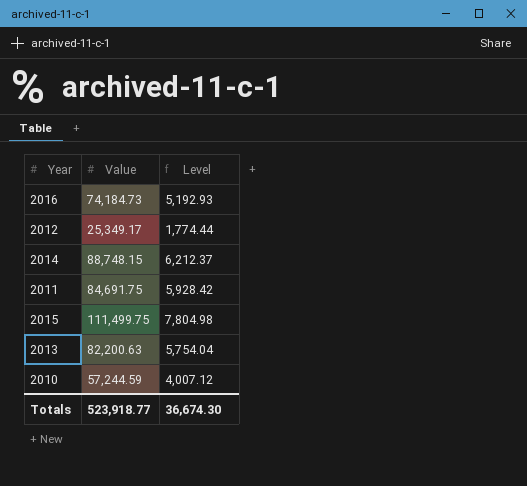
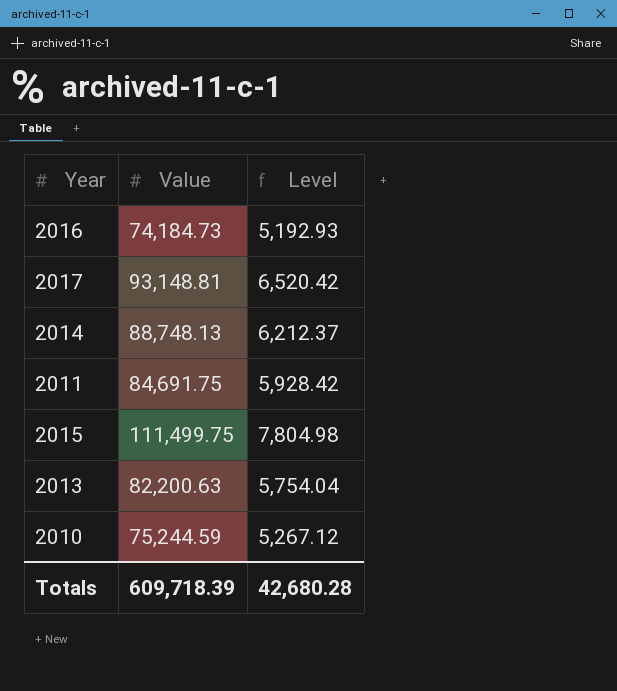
row 2012: 25,349.17 | 1,774.44 -> none
row 2017: none -> 93,148.81 | 6,520.42
2014 | Value: 88,748.15 -> 88,748.13
2010 | Value: 57,244.59 -> 75,244.59
2010 | Level: 4,007.12 -> 5,267.12
Totals | Value: 523,918.77 -> 609,718.39
Totals | Level: 36,674.30 -> 42,680.28

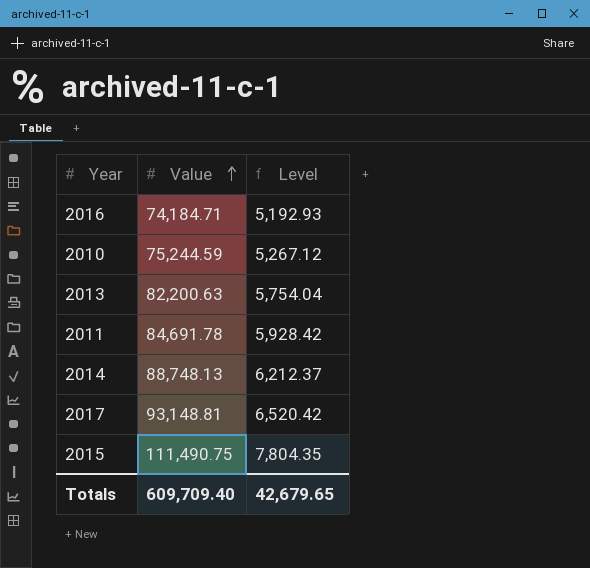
row order: none -> Value ascending
2016 | Value: 74,184.73 -> 74,184.71
2011 | Value: 84,691.75 -> 84,691.78
2015 | Value: 111,499.75 -> 111,490.75
2015 | Level: 7,804.98 -> 7,804.35
Totals | Value: 609,718.39 -> 609,709.40
Totals | Level: 42,680.28 -> 42,679.65

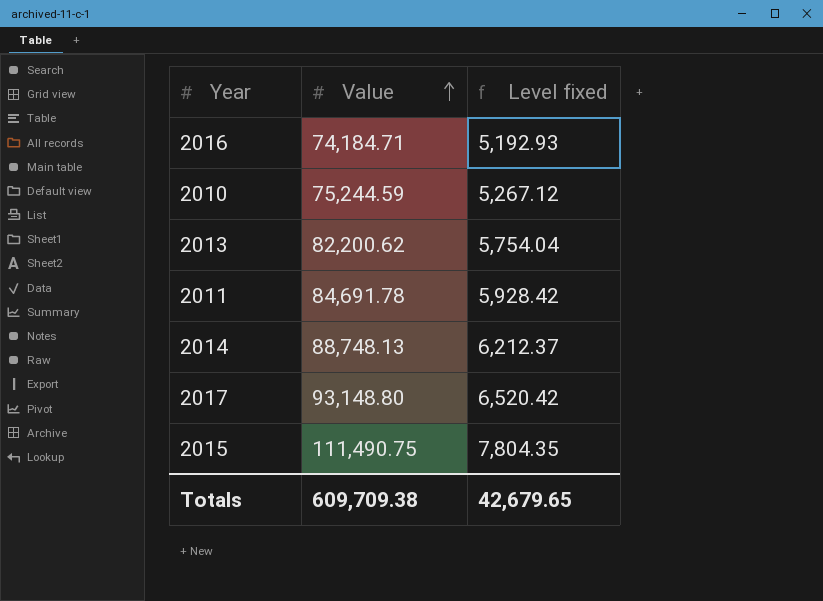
column name: Level -> Level fixed
2013 | Value: 82,200.63 -> 82,200.62
2017 | Value: 93,148.81 -> 93,148.80
Totals | Value: 609,709.40 -> 609,709.38

